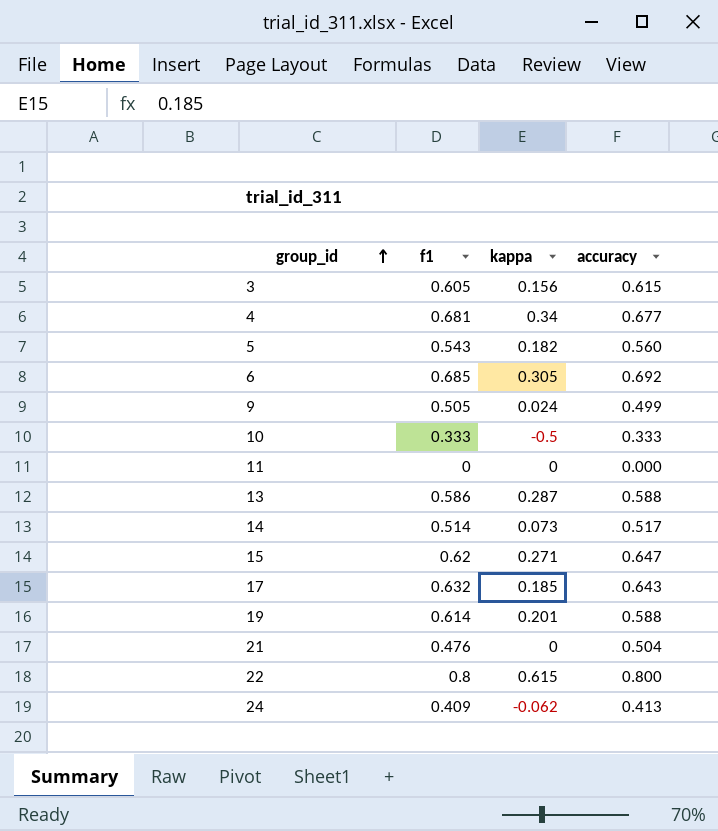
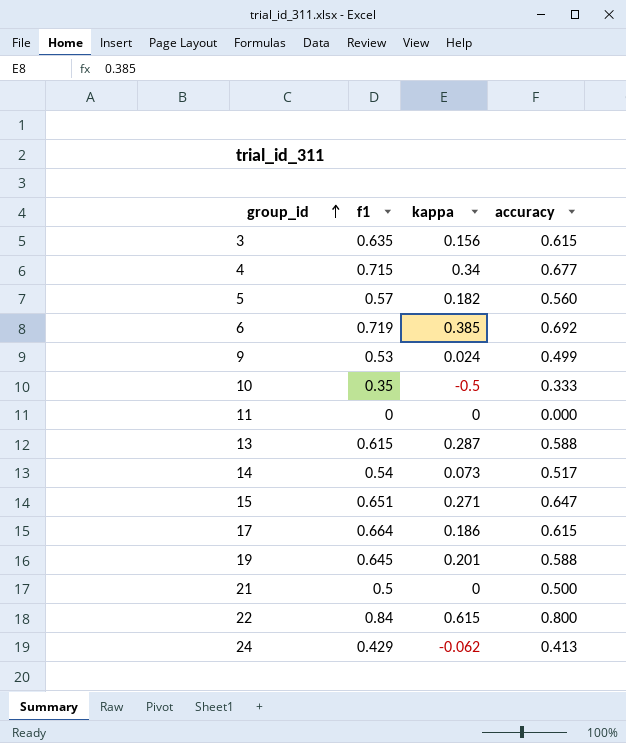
3 | f1: 0.605 -> 0.635
4 | f1: 0.681 -> 0.715
5 | f1: 0.543 -> 0.57
6 | f1: 0.685 -> 0.719
6 | kappa: 0.305 -> 0.385
9 | f1: 0.505 -> 0.53
10 | f1: 0.333 -> 0.35
13 | f1: 0.586 -> 0.615
14 | f1: 0.514 -> 0.54
15 | f1: 0.62 -> 0.651
17 | f1: 0.632 -> 0.664
17 | kappa: 0.185 -> 0.186
17 | accuracy: 0.643 -> 0.615
19 | f1: 0.614 -> 0.645
21 | f1: 0.476 -> 0.5
21 | accuracy: 0.504 -> 0.500
22 | f1: 0.8 -> 0.84
24 | f1: 0.409 -> 0.429

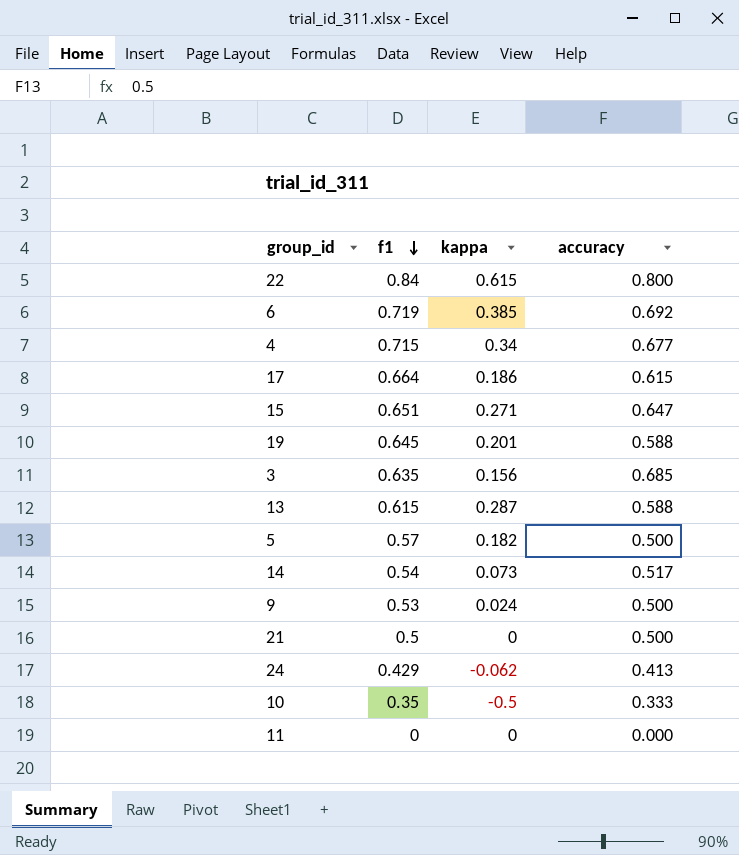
row order: group_id ascending -> f1 descending
3 | accuracy: 0.615 -> 0.685
5 | accuracy: 0.560 -> 0.500
9 | accuracy: 0.499 -> 0.500

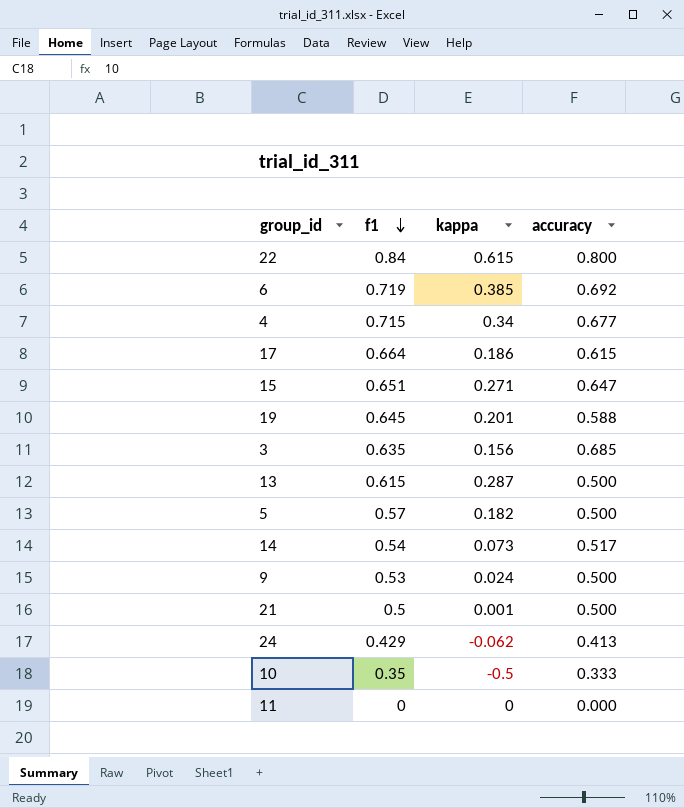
13 | accuracy: 0.588 -> 0.500
21 | kappa: 0 -> 0.001

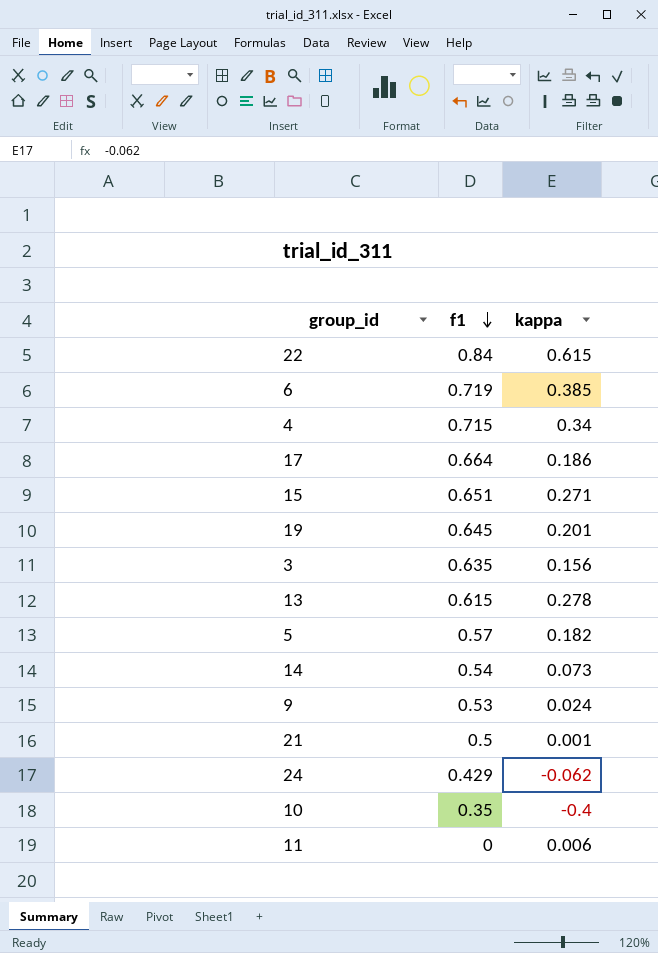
column accuracy | position: 4 -> none
13 | kappa: 0.287 -> 0.278
10 | kappa: -0.5 -> -0.4
11 | kappa: 0 -> 0.006

